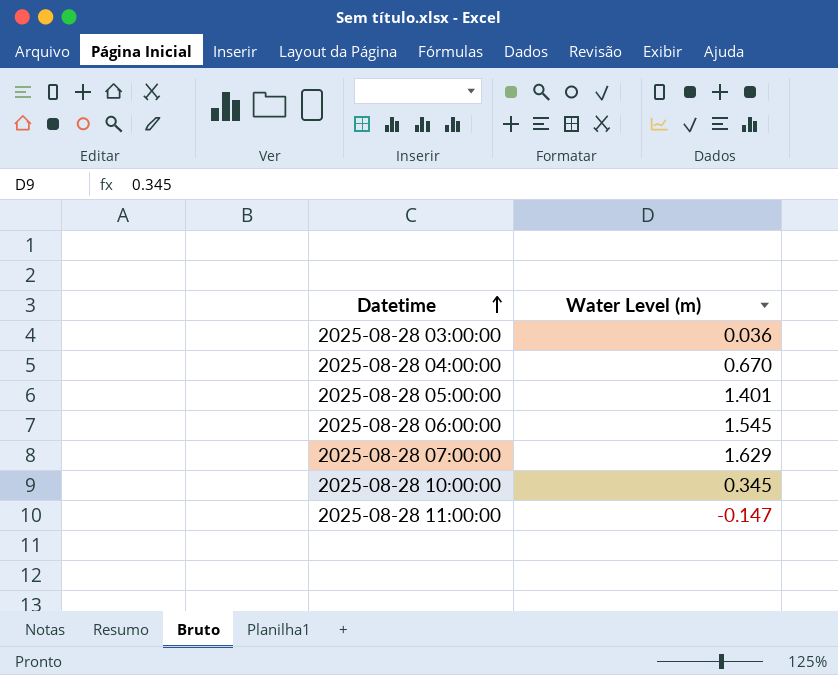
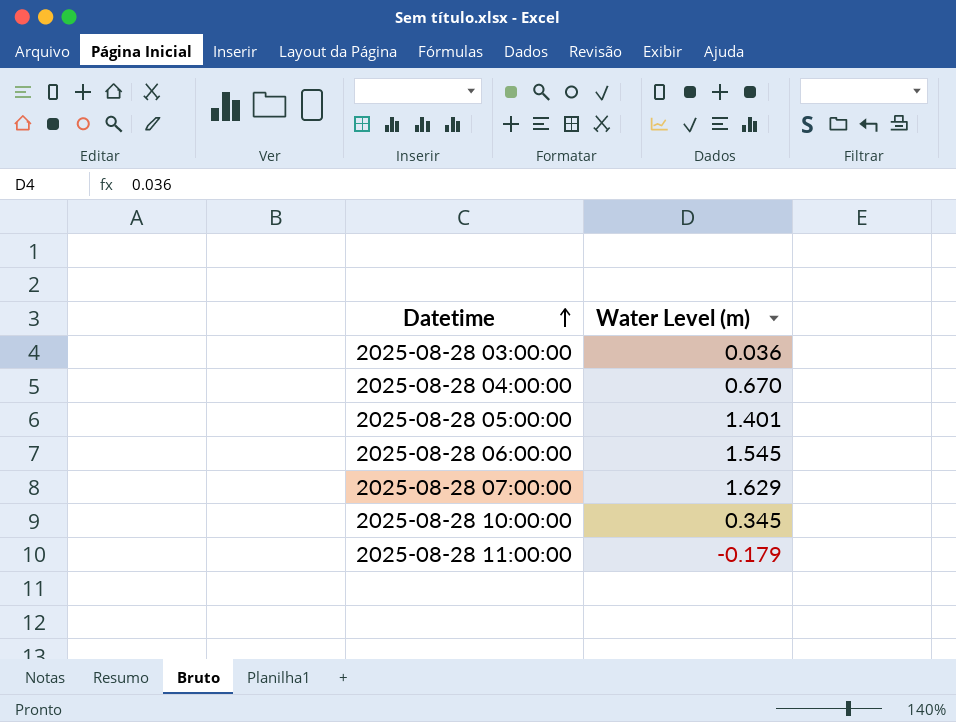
2025-08-28 11:00:00 | Water Level (m): -0.147 -> -0.179

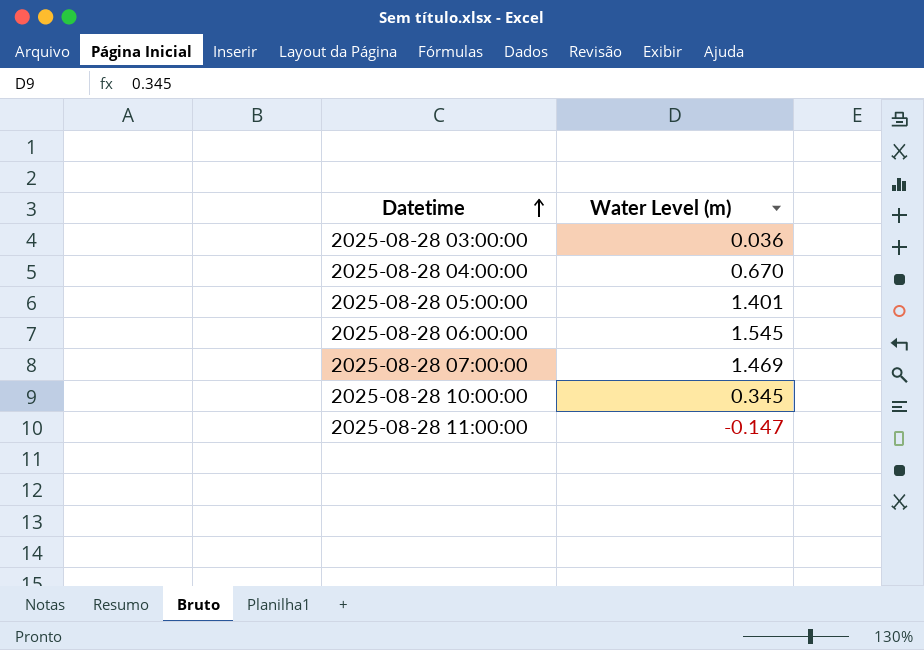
2025-08-28 07:00:00 | Water Level (m): 1.629 -> 1.469
2025-08-28 11:00:00 | Water Level (m): -0.179 -> -0.147

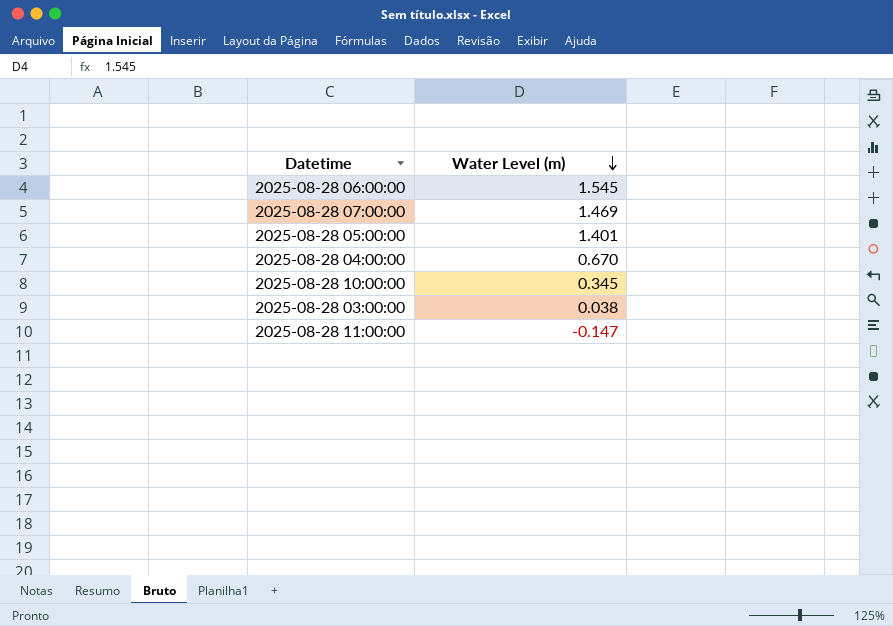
row order: Datetime ascending -> Water Level (m) descending
2025-08-28 03:00:00 | Water Level (m): 0.036 -> 0.038

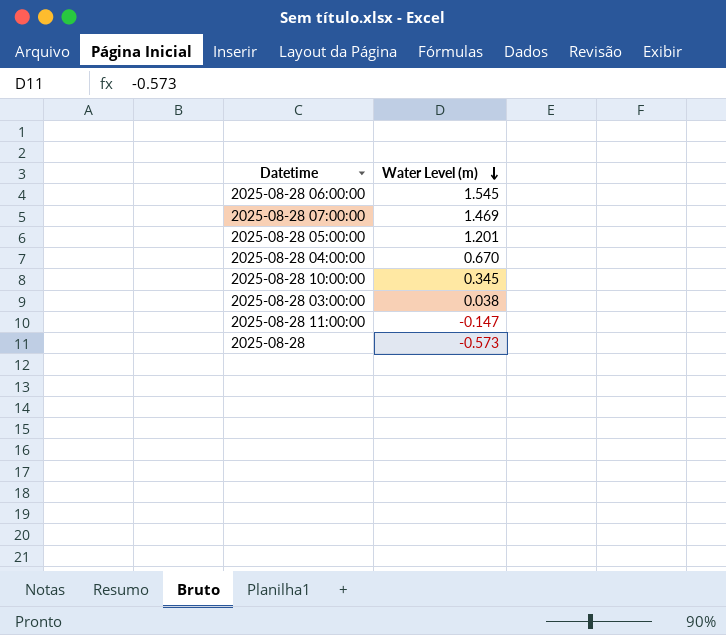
2025-08-28 05:00:00 | Water Level (m): 1.401 -> 1.201
row 2025-08-28: none -> -0.573

